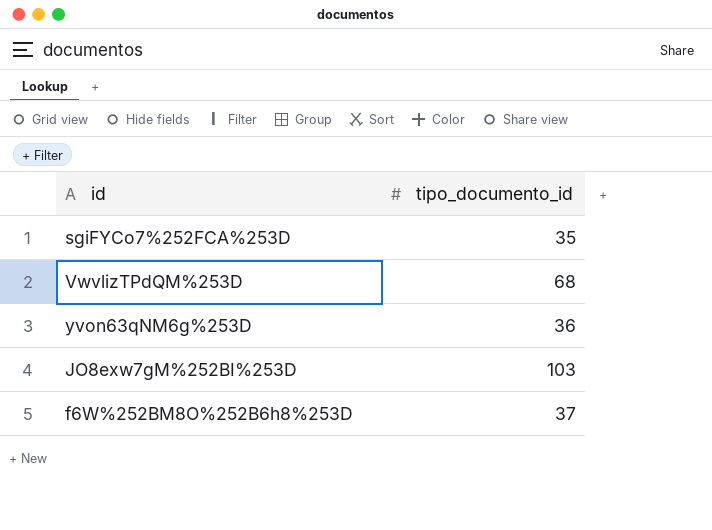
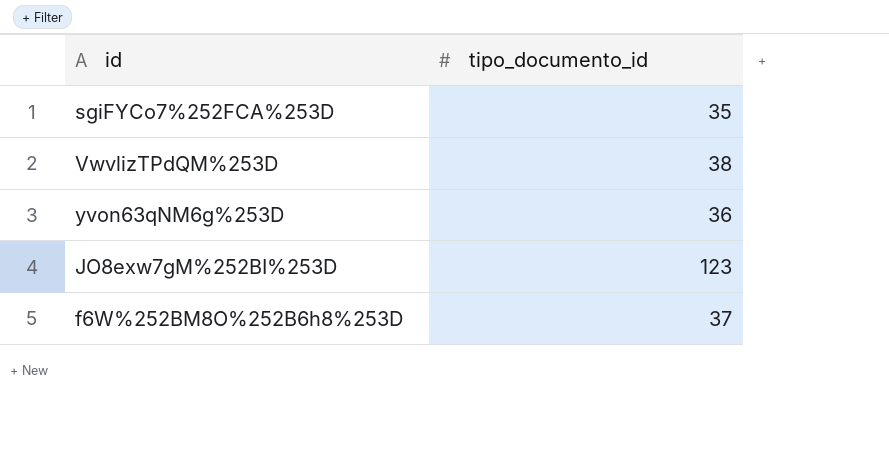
VwvlizTPdQM%253D | tipo_documento_id: 68 -> 38
JO8exw7gM%252BI%253D | tipo_documento_id: 103 -> 123

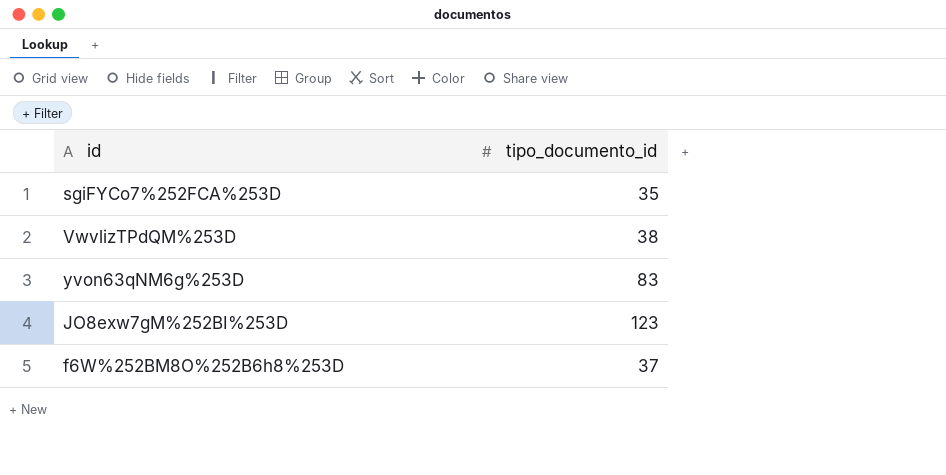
yvon63qNM6g%253D | tipo_documento_id: 36 -> 83

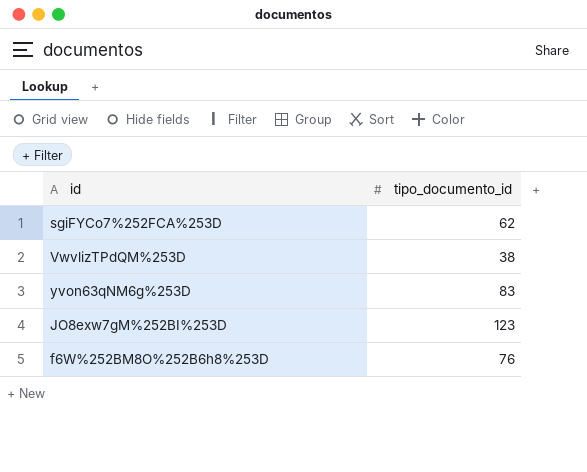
sgiFYCo7%252FCA%253D | tipo_documento_id: 35 -> 62
f6W%252BM8O%252B6h8%253D | tipo_documento_id: 37 -> 76

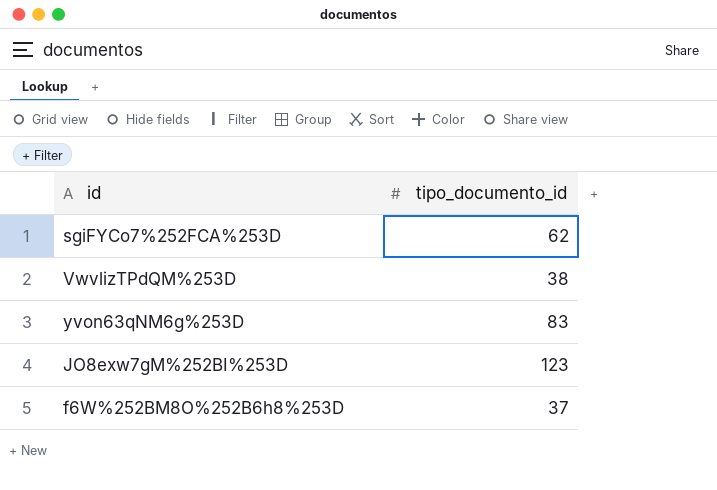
f6W%252BM8O%252B6h8%253D | tipo_documento_id: 76 -> 37

